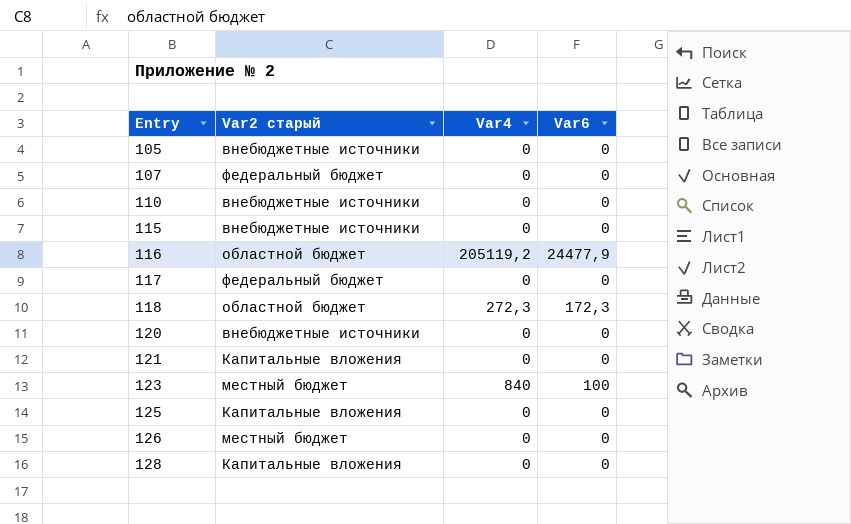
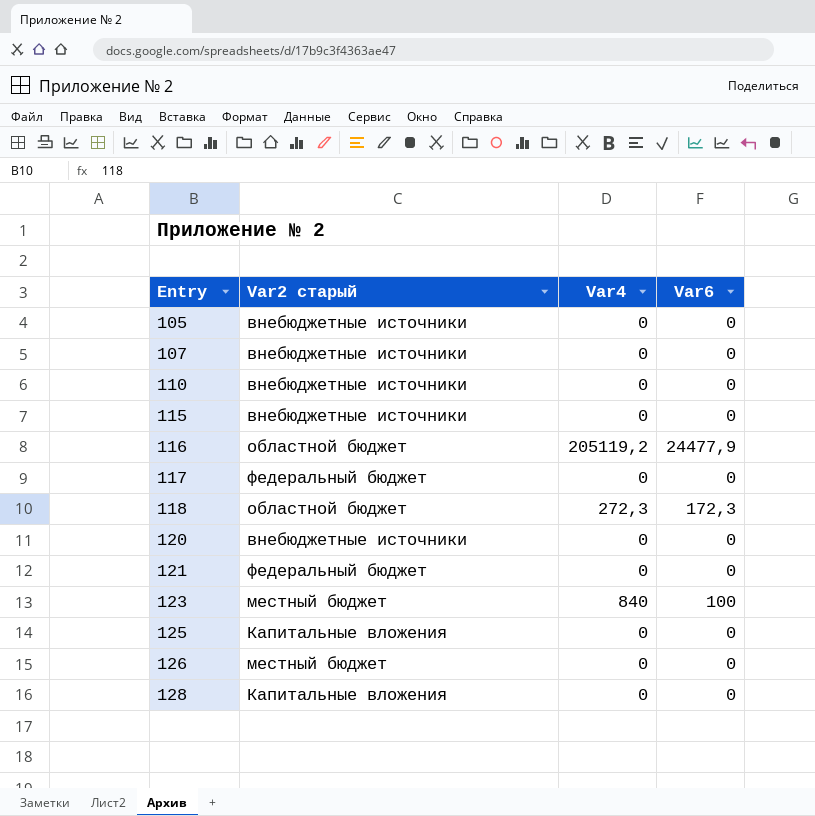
107 | Var2 старый: федеральный бюджет -> внебюджетные источники
121 | Var2 старый: Капитальные вложения -> федеральный бюджет

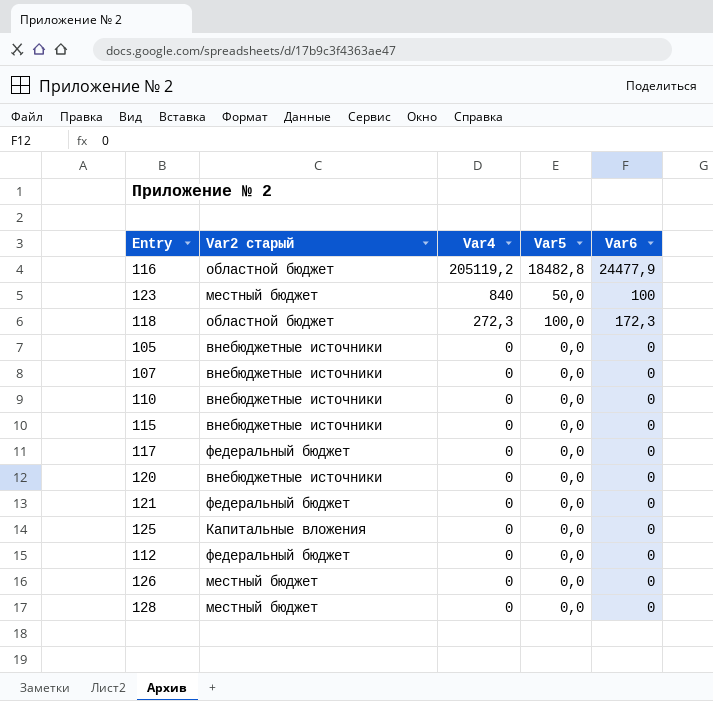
row order: Entry ascending -> Var4 descending
column Var5 | position: none -> 4
row 112: none -> федеральный бюджет | 0 | 0,0 | 0
128 | Var2 старый: Капитальные вложения -> местный бюджет

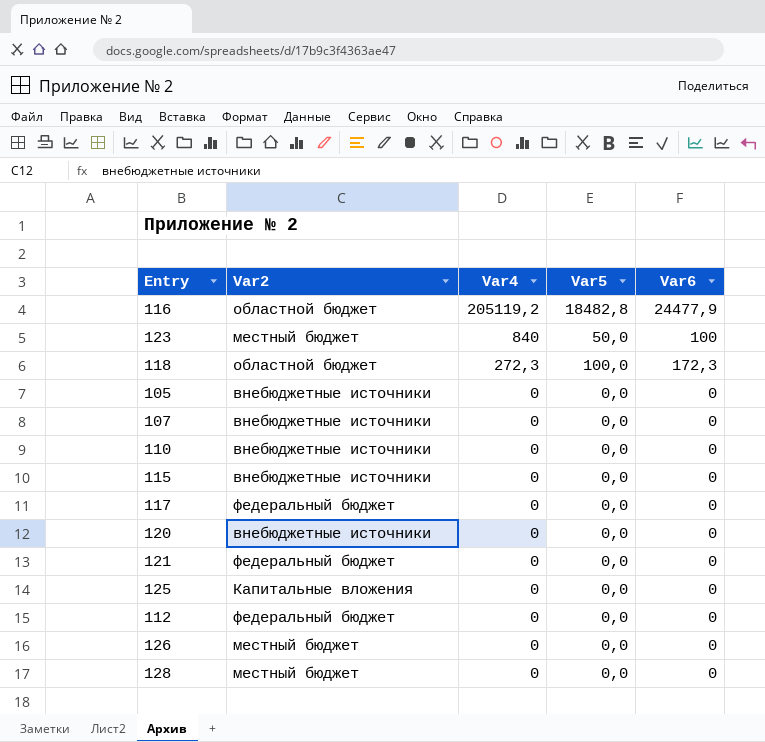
column name: Var2 старый -> Var2

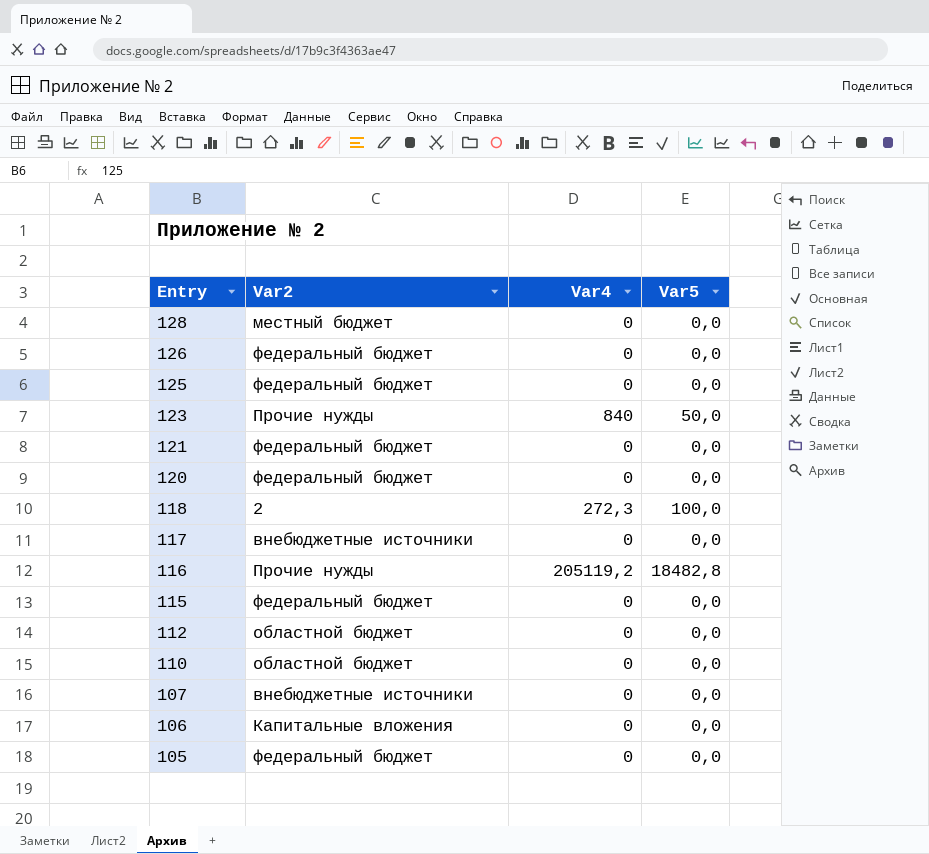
row order: Var4 descending -> Entry descending
column Var6 | position: 5 -> none
126 | Var2: местный бюджет -> федеральный бюджет
125 | Var2: Капитальные вложения -> федеральный бюджет
123 | Var2: местный бюджет -> Прочие нужды
120 | Var2: внебюджетные источники -> федеральный бюджет
118 | Var2: областной бюджет -> 2
117 | Var2: федеральный бюджет -> внебюджетные источники
116 | Var2: областной бюджет -> Прочие нужды
115 | Var2: внебюджетные источники -> федеральный бюджет
112 | Var2: федеральный бюджет -> областной бюджет
110 | Var2: внебюджетные источники -> областной бюджет
row 106: none -> Капитальные вложения | 0 | 0,0
105 | Var2: внебюджетные источники -> федеральный бюджет

